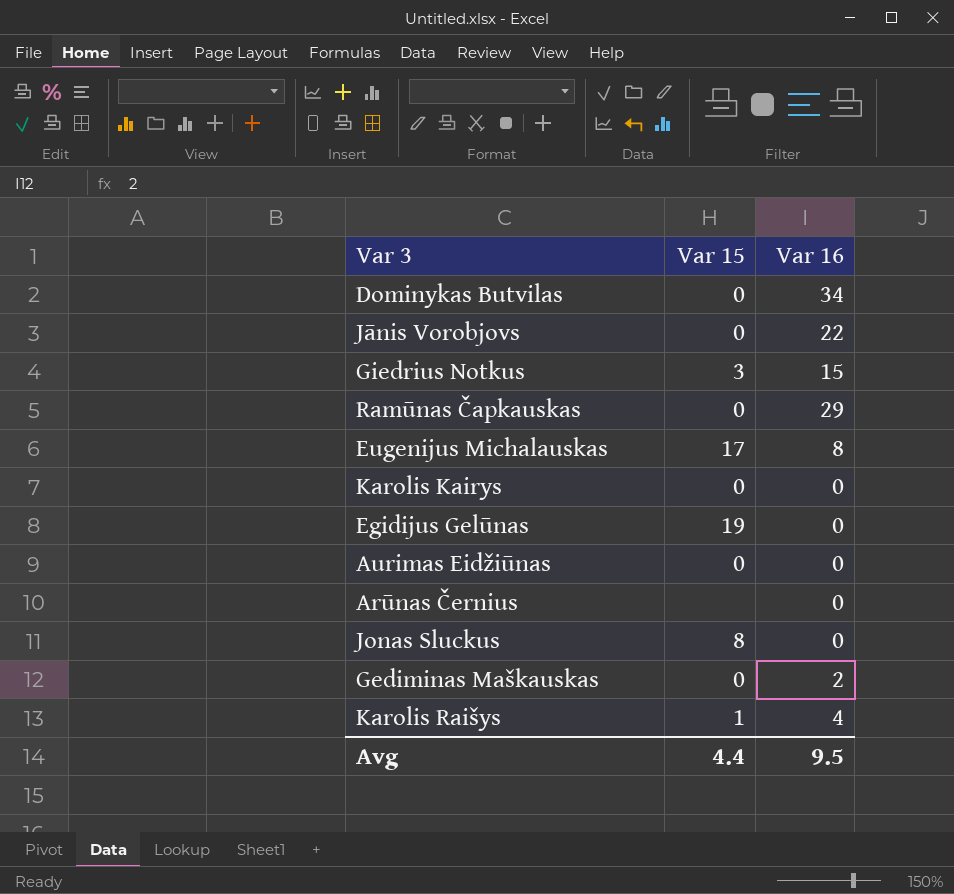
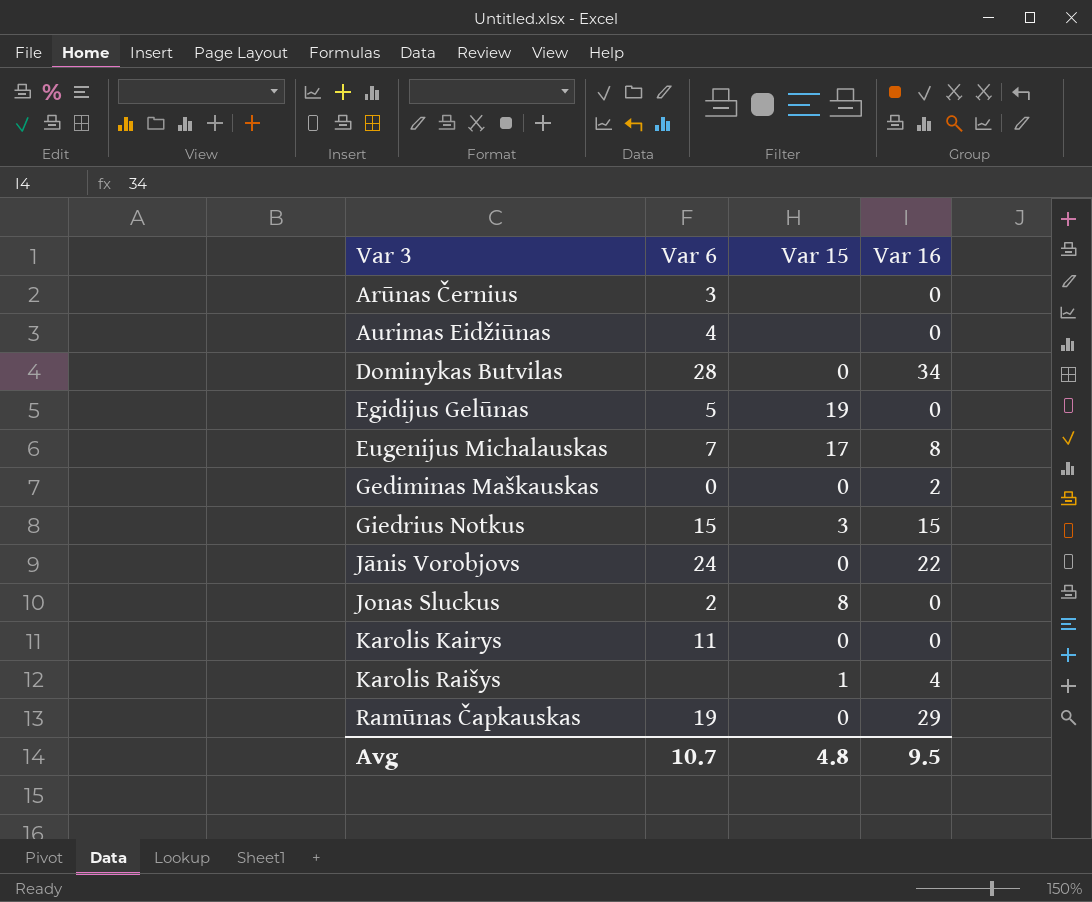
row order: none -> Var 3 ascending
column Var 6 | position: none -> 2
Aurimas Eidžiūnas | Var 15: 0 -> none
Avg | Var 15: 4.4 -> 4.8

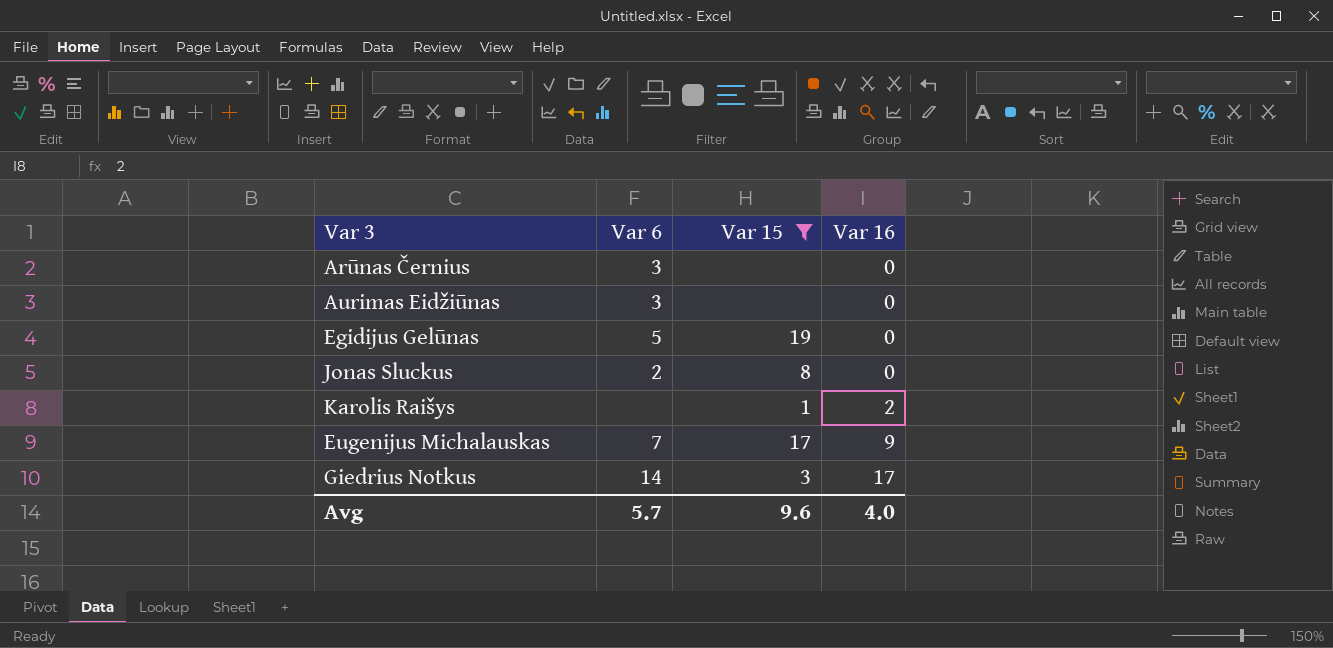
filter: none -> Var 15 != 0
row order: Var 3 ascending -> Var 16 ascending
Aurimas Eidžiūnas | Var 6: 4 -> 3
Karolis Raišys | Var 16: 4 -> 2
Eugenijus Michalauskas | Var 16: 8 -> 9
Giedrius Notkus | Var 6: 15 -> 14
Giedrius Notkus | Var 16: 15 -> 17
Avg | Var 6: 10.7 -> 5.7
Avg | Var 15: 4.8 -> 9.6
Avg | Var 16: 9.5 -> 4.0

